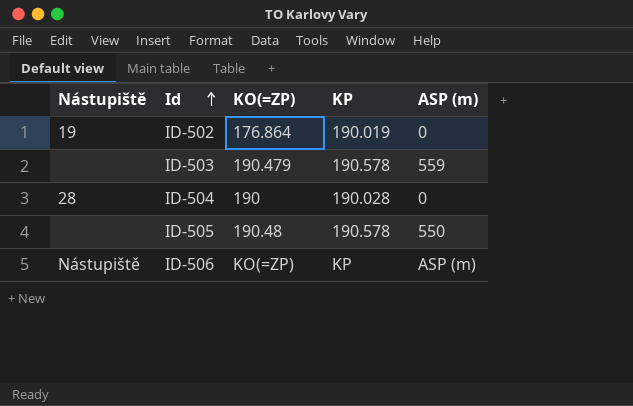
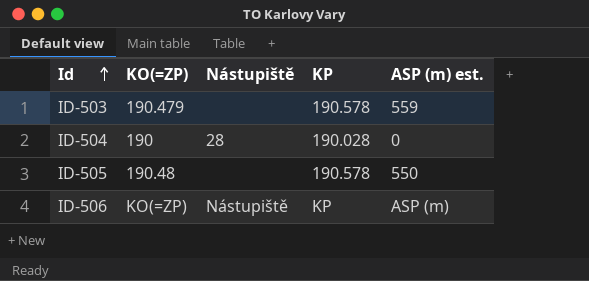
column Nástupiště | position: 1 -> 3
column name: ASP (m) -> ASP (m) est.
row ID-502: 19 | 176.864 | 190.019 | 0 -> none

